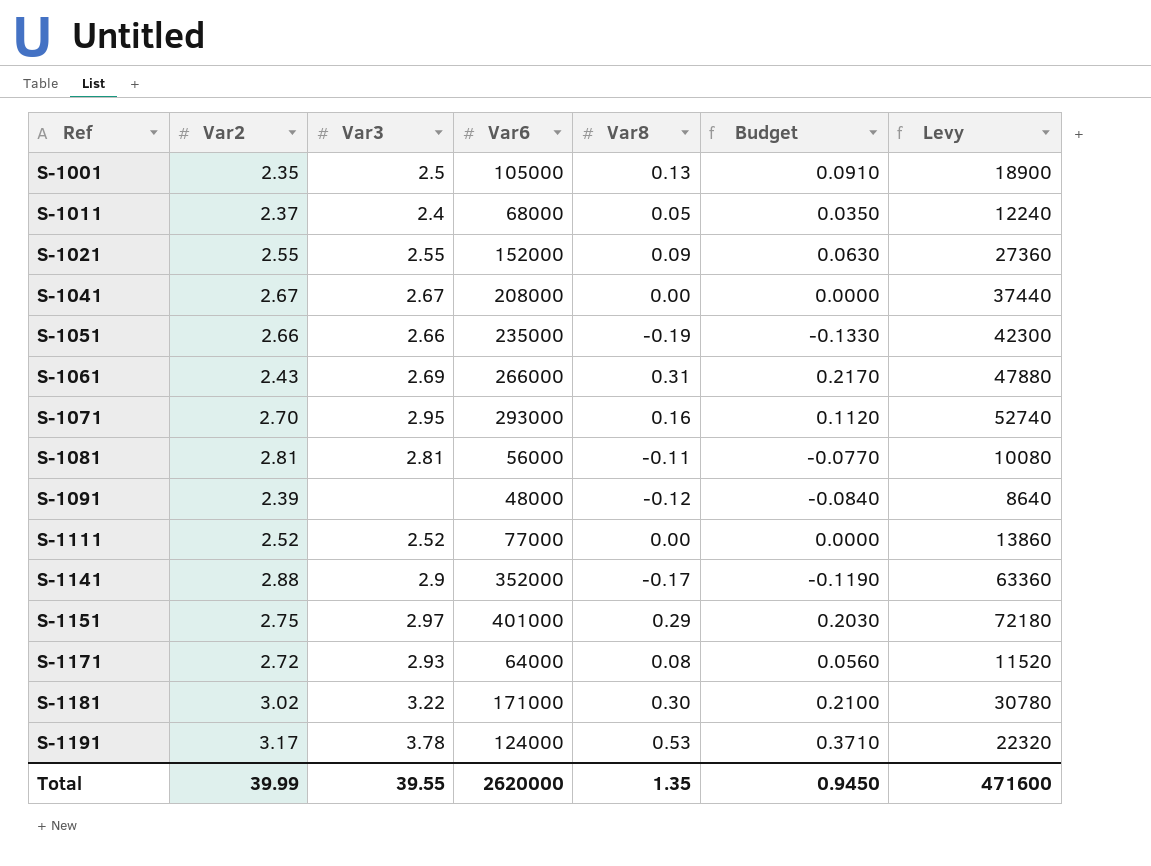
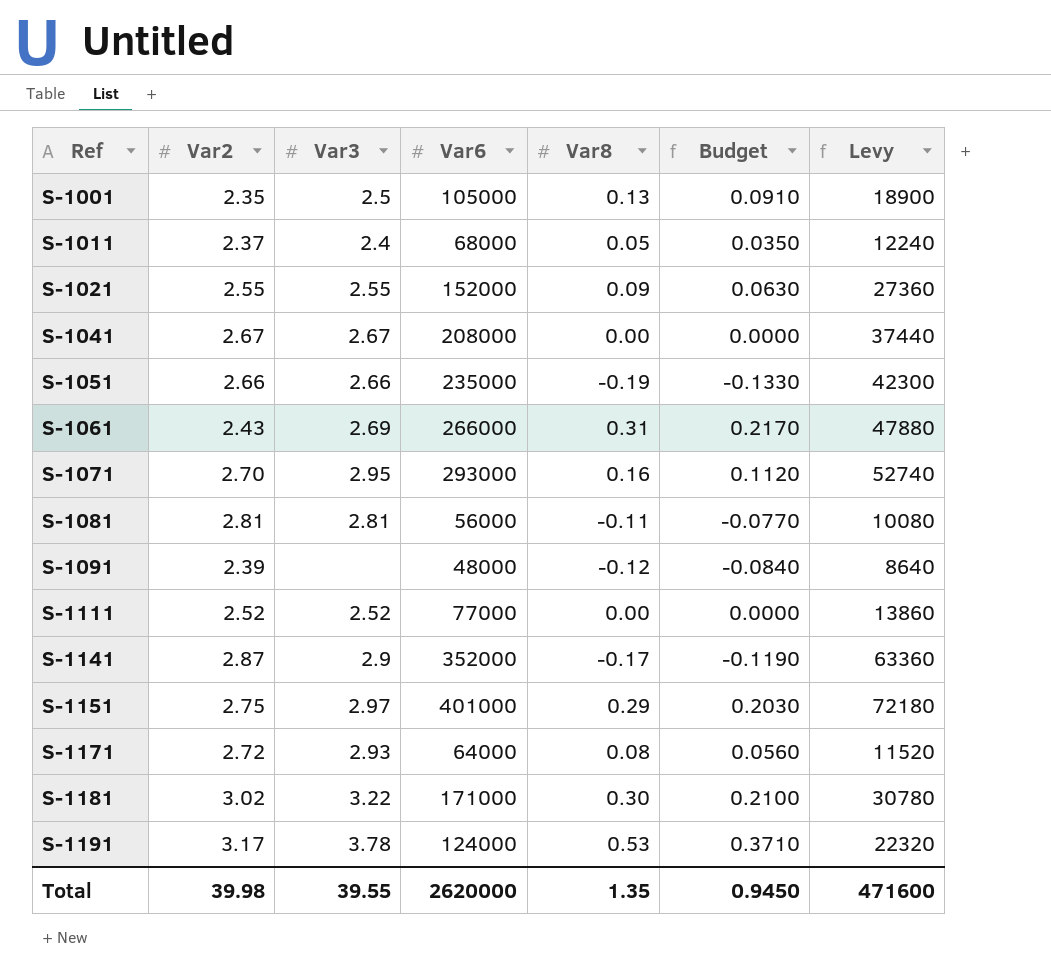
S-1141 | Var2: 2.88 -> 2.87
Total | Var2: 39.99 -> 39.98

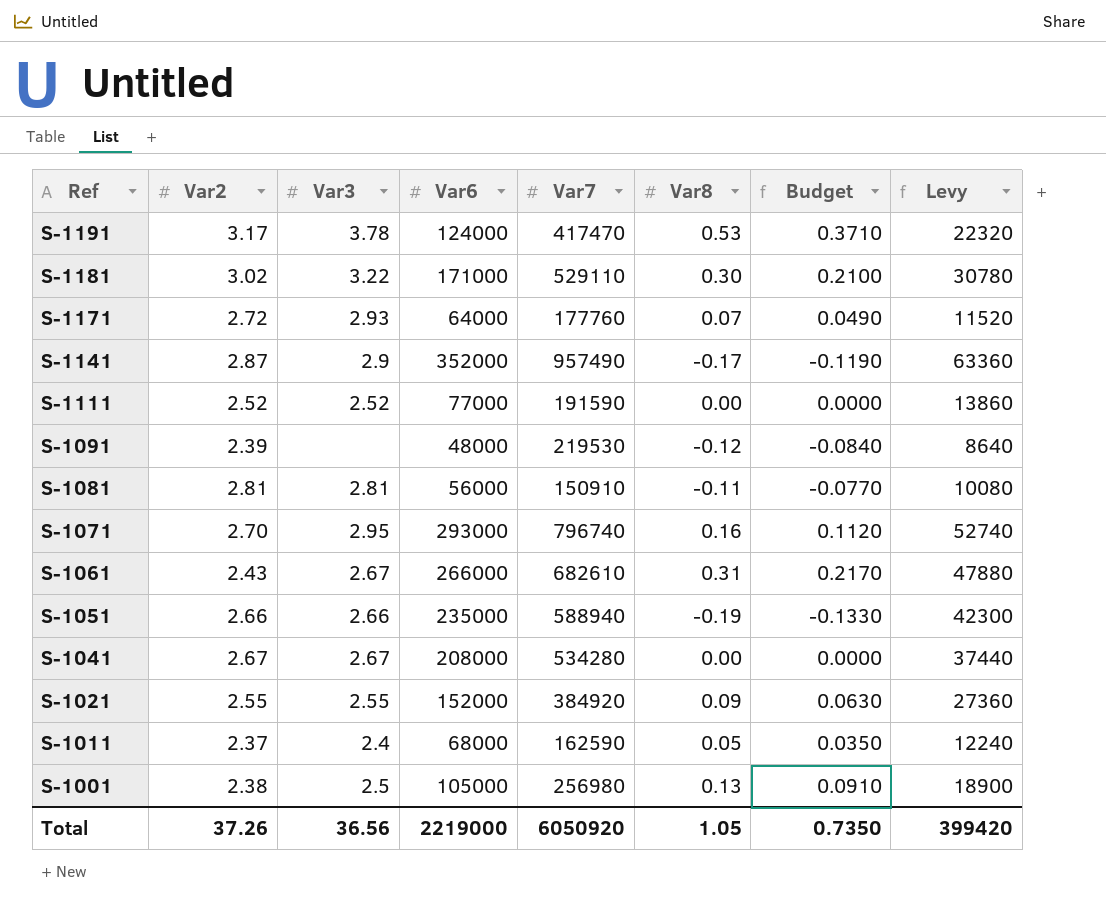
row order: Ref ascending -> Ref descending
column Var7 | position: none -> 5
row S-1151: 2.75 | 2.97 | 401000 | 0.29 | 0.2030 | 72180 -> none
S-1171 | Var8: 0.08 -> 0.07
S-1171 | Budget: 0.0560 -> 0.0490
S-1061 | Var3: 2.69 -> 2.67
S-1001 | Var2: 2.35 -> 2.38
Total | Var2: 39.98 -> 37.26
Total | Var3: 39.55 -> 36.56
Total | Var6: 2620000 -> 2219000
Total | Var8: 1.35 -> 1.05
Total | Budget: 0.9450 -> 0.7350
Total | Levy: 471600 -> 399420

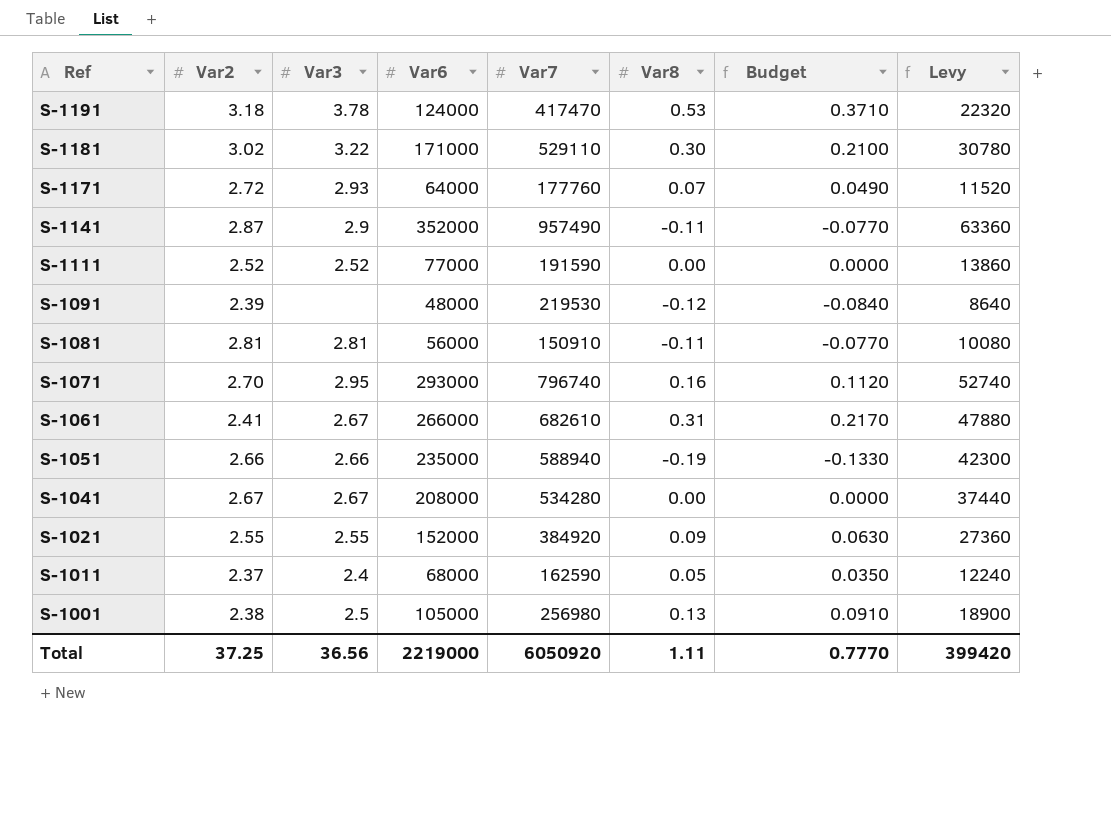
S-1191 | Var2: 3.17 -> 3.18
S-1141 | Var8: -0.17 -> -0.11
S-1141 | Budget: -0.1190 -> -0.0770
S-1061 | Var2: 2.43 -> 2.41
Total | Var2: 37.26 -> 37.25
Total | Var8: 1.05 -> 1.11
Total | Budget: 0.7350 -> 0.7770

